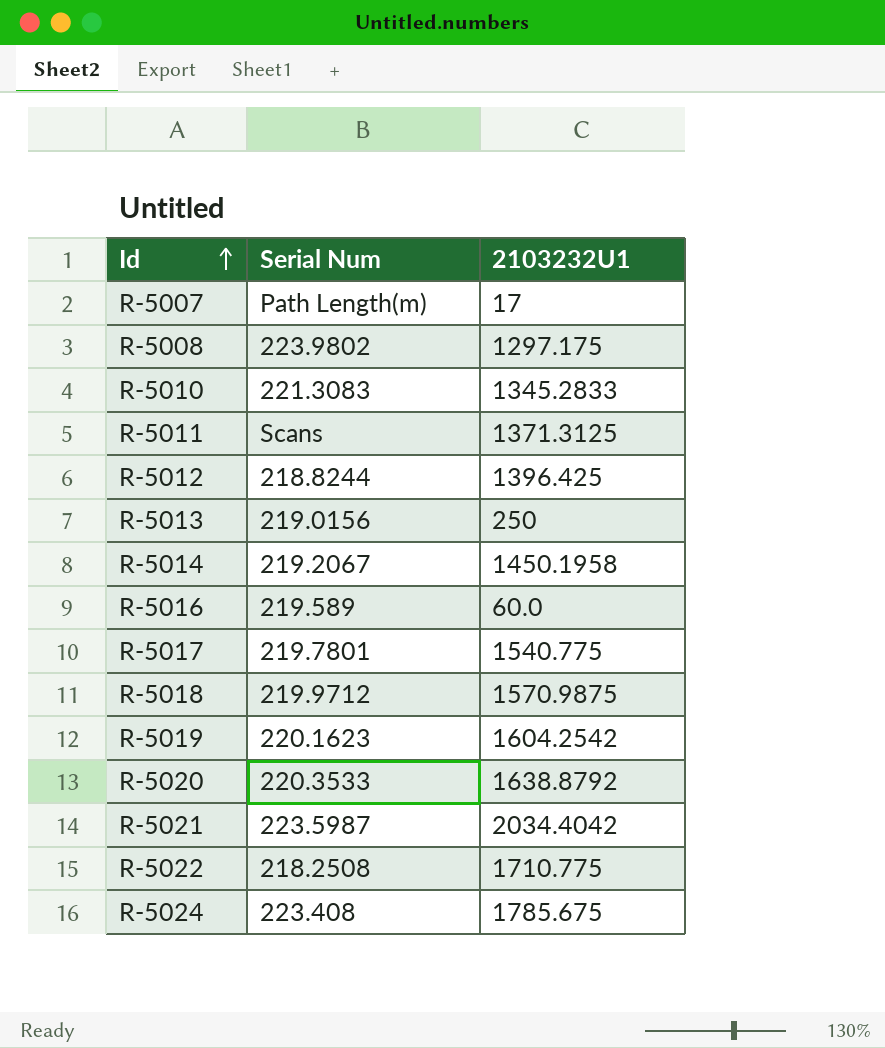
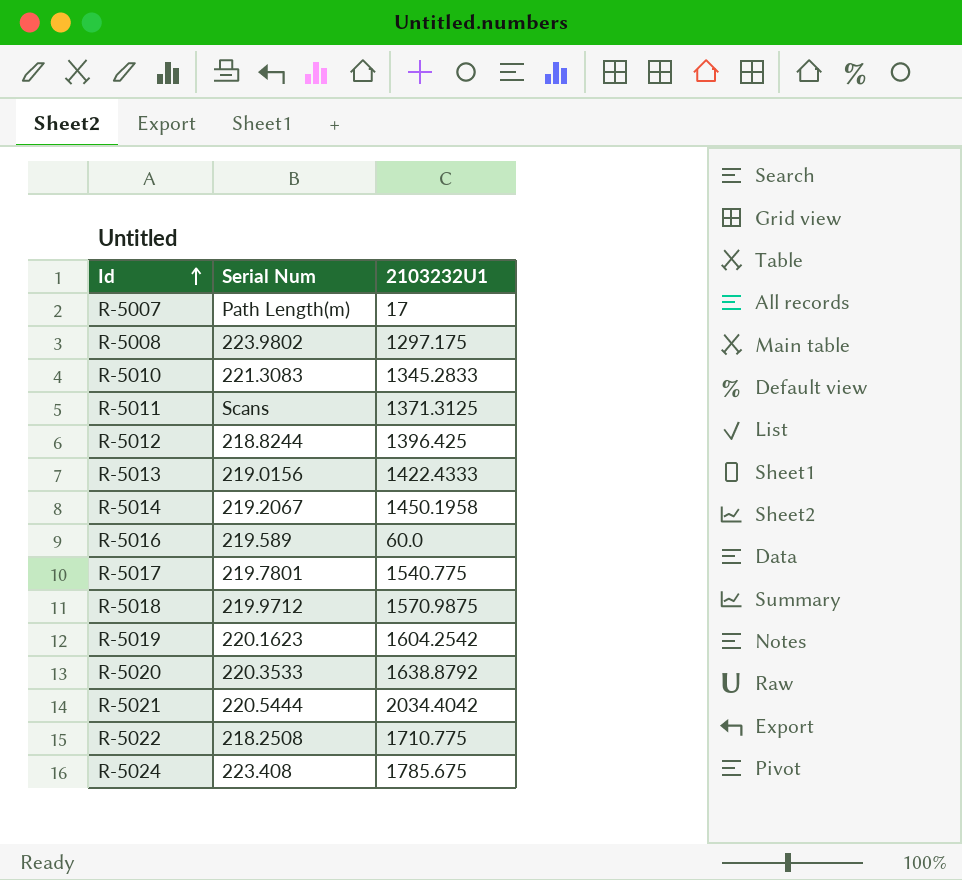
R-5013 | 2103232U1: 250 -> 1422.4333
R-5021 | Serial Num: 223.5987 -> 220.5444

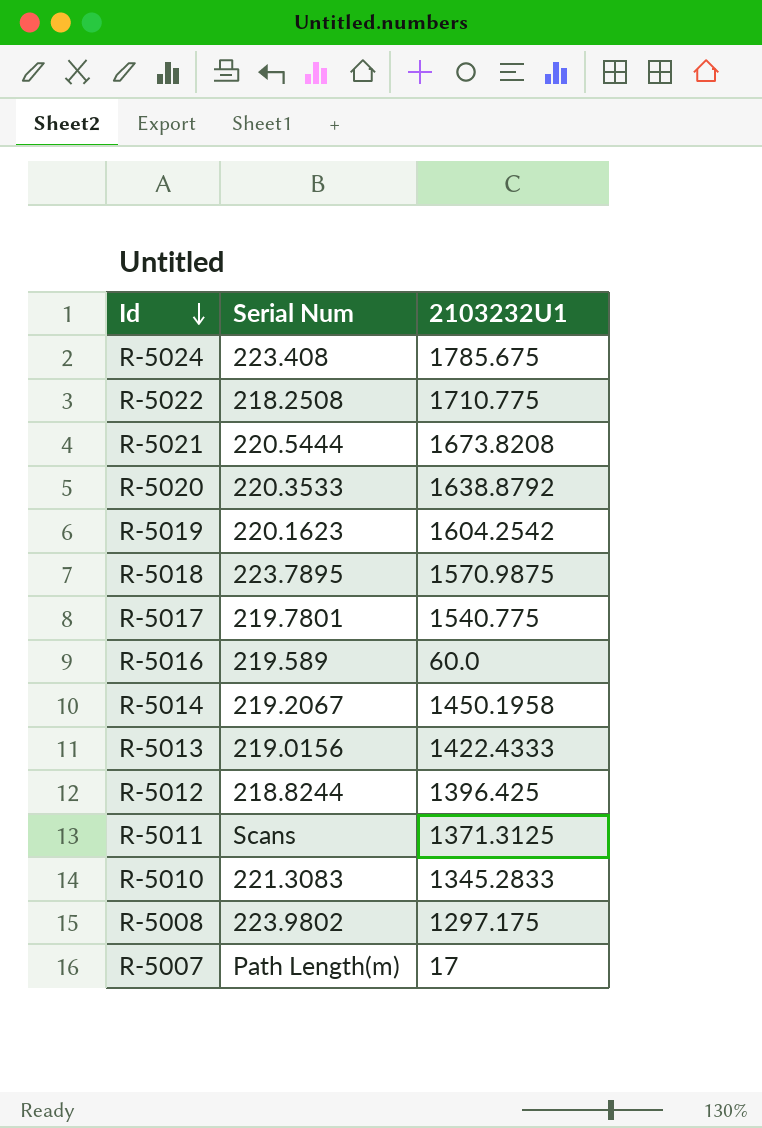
row order: Id ascending -> Id descending
R-5021 | 2103232U1: 2034.4042 -> 1673.8208
R-5018 | Serial Num: 219.9712 -> 223.7895

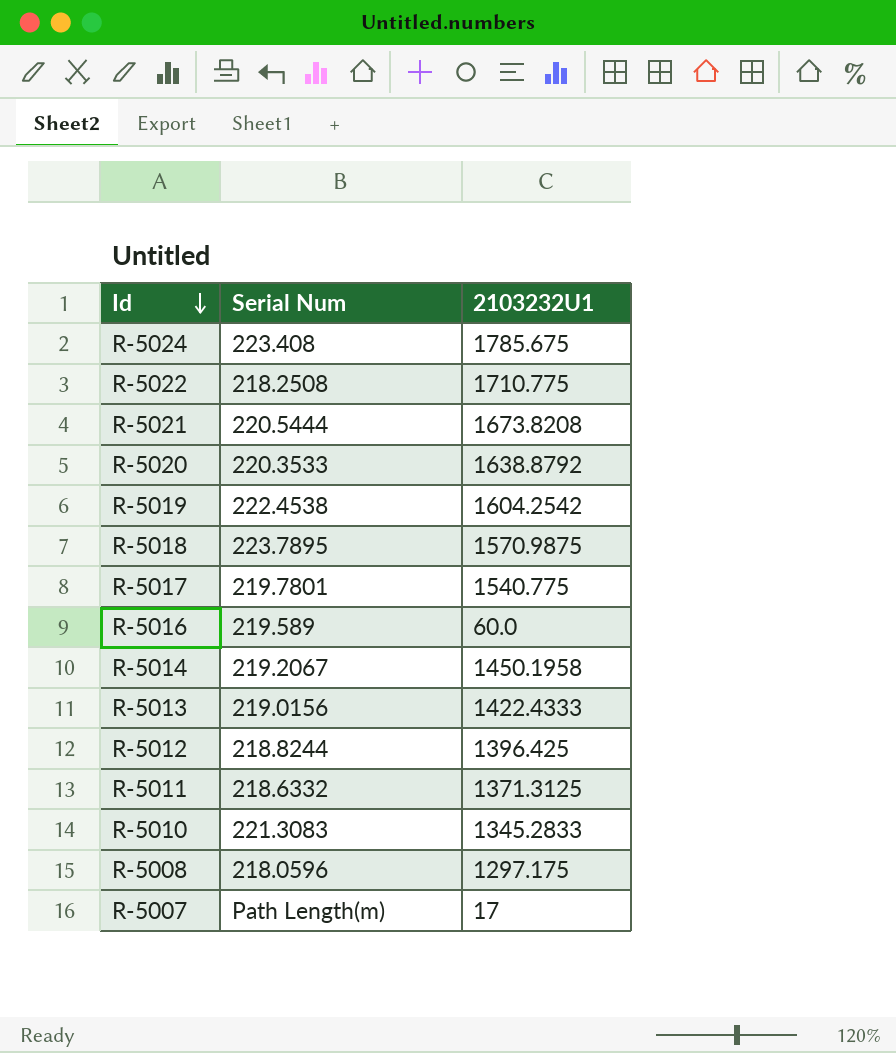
R-5019 | Serial Num: 220.1623 -> 222.4538
R-5011 | Serial Num: Scans -> 218.6332
R-5008 | Serial Num: 223.9802 -> 218.0596

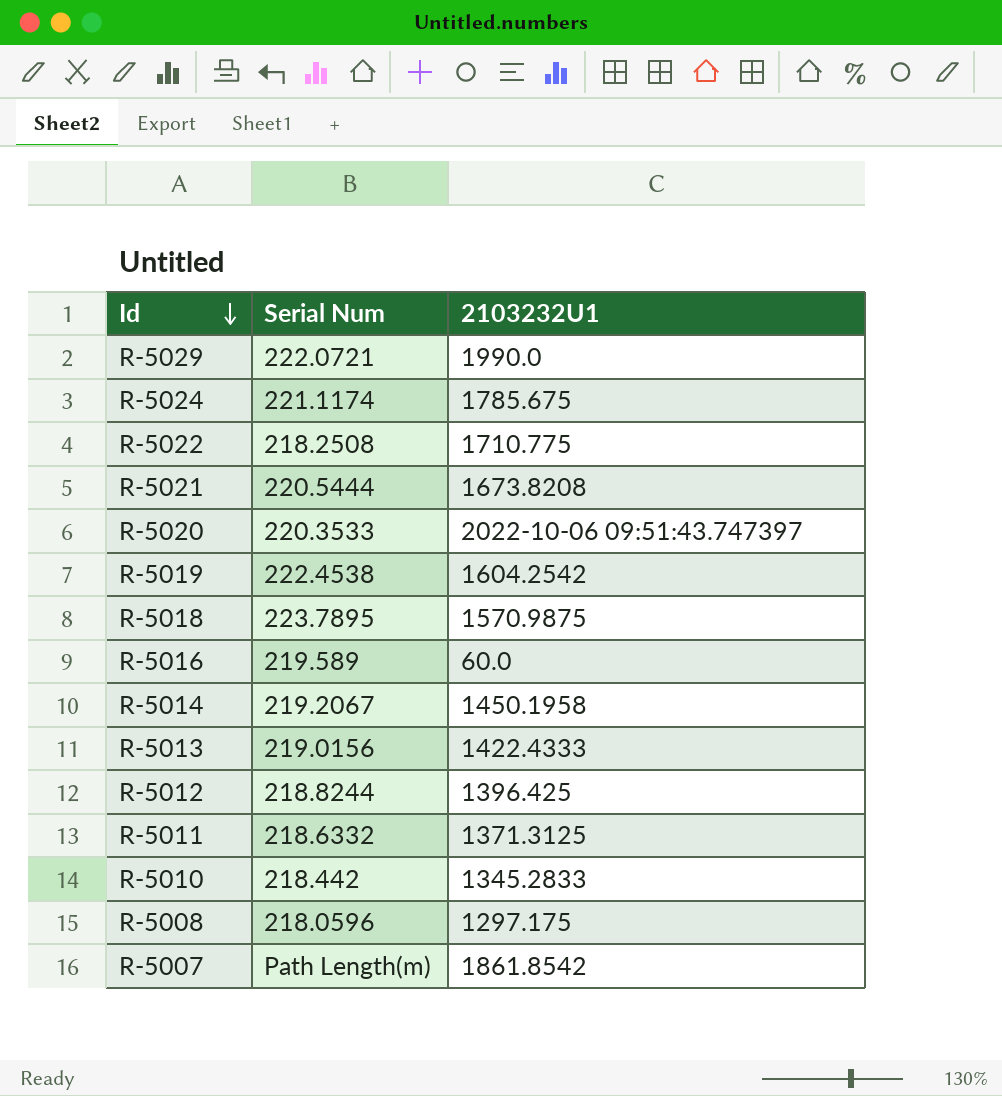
row R-5017: 219.7801 | 1540.775 -> none
row R-5029: none -> 222.0721 | 1990.0
R-5024 | Serial Num: 223.408 -> 221.1174
R-5020 | 2103232U1: 1638.8792 -> 2022-10-06 09:51:43.747397
R-5010 | Serial Num: 221.3083 -> 218.442
R-5007 | 2103232U1: 17 -> 1861.8542

